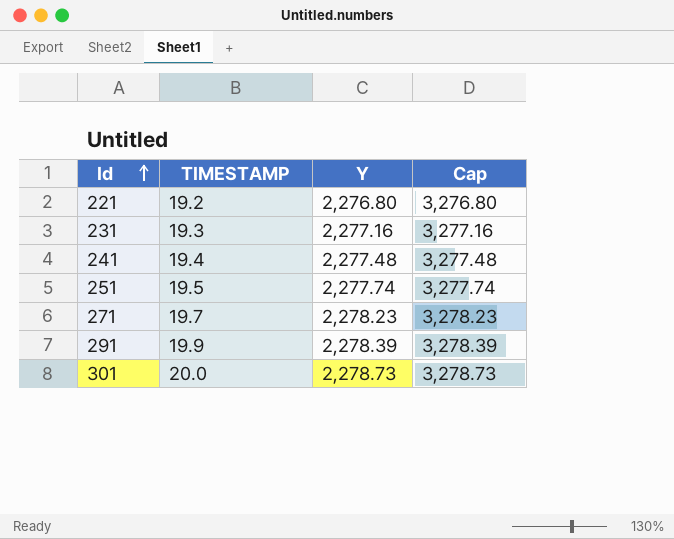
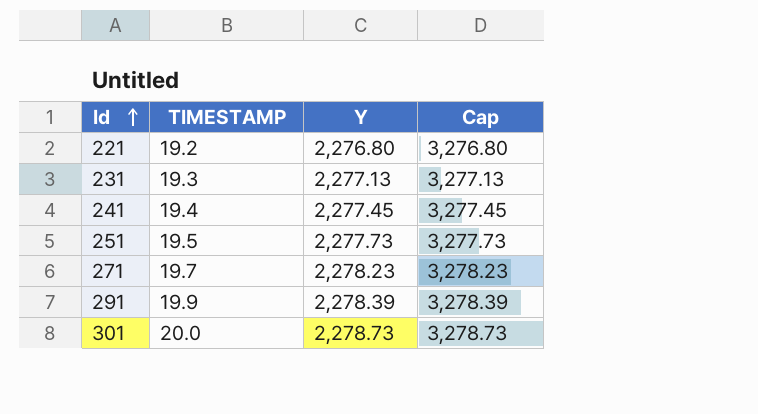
231 | Y: 2,277.16 -> 2,277.13
231 | Cap: 3,277.16 -> 3,277.13
241 | Y: 2,277.48 -> 2,277.45
241 | Cap: 3,277.48 -> 3,277.45
251 | Y: 2,277.74 -> 2,277.73
251 | Cap: 3,277.74 -> 3,277.73

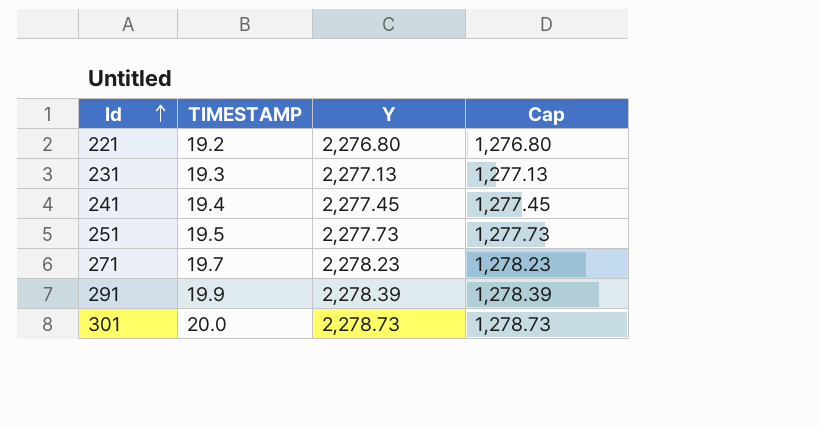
column Cap | formula: [Y] + 1000 -> [Y] - 1000

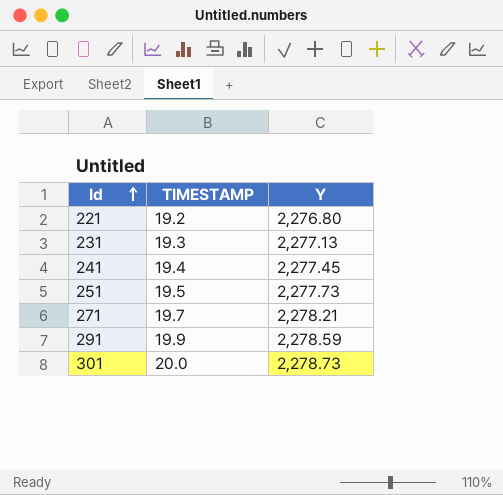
column Cap | formula: [Y] - 1000 -> none
271 | Y: 2,278.23 -> 2,278.21
291 | Y: 2,278.39 -> 2,278.59

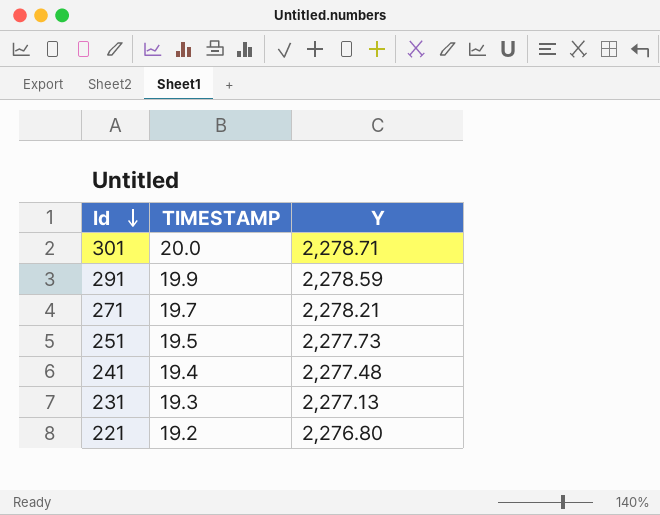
row order: Id ascending -> Id descending
301 | Y: 2,278.73 -> 2,278.71
241 | Y: 2,277.45 -> 2,277.48

